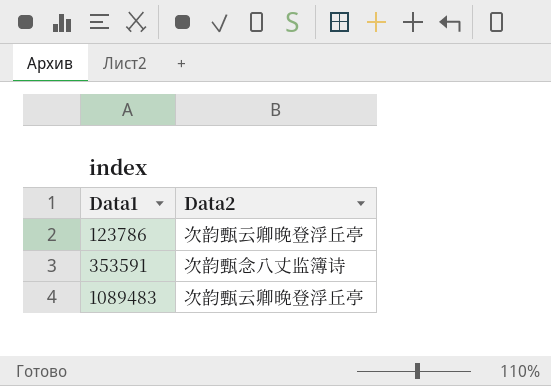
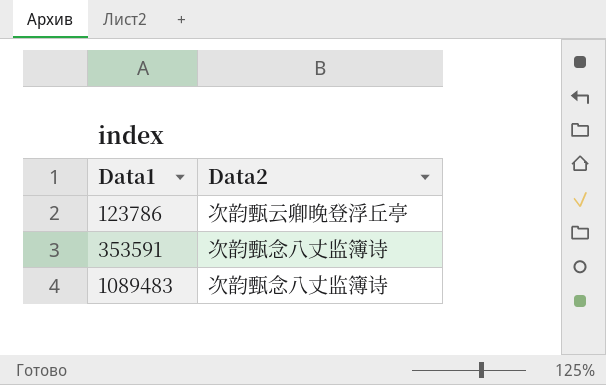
1089483 | Data2: 次韵甄云卿晚登浮丘亭 -> 次韵甄念八丈监簿诗

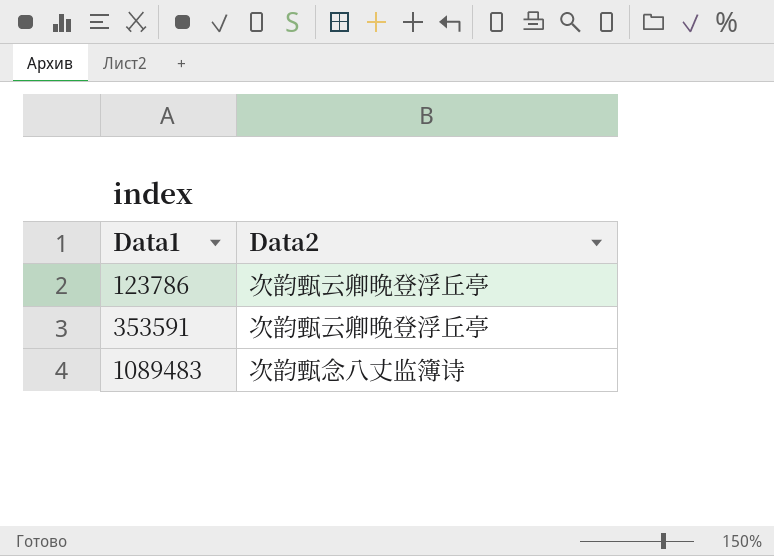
353591 | Data2: 次韵甄念八丈监簿诗 -> 次韵甄云卿晚登浮丘亭

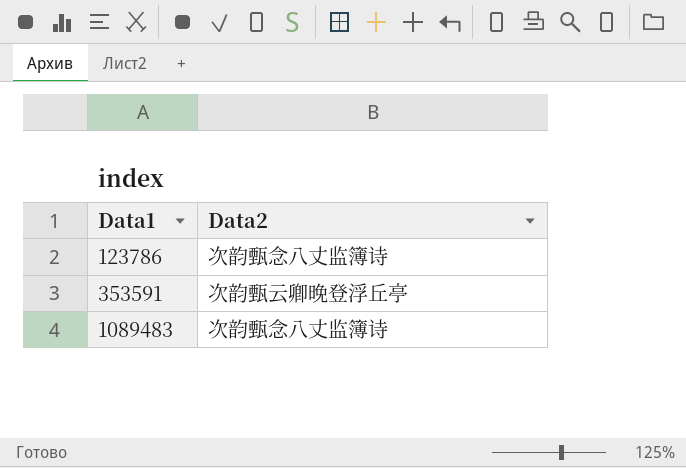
123786 | Data2: 次韵甄云卿晚登浮丘亭 -> 次韵甄念八丈监簿诗

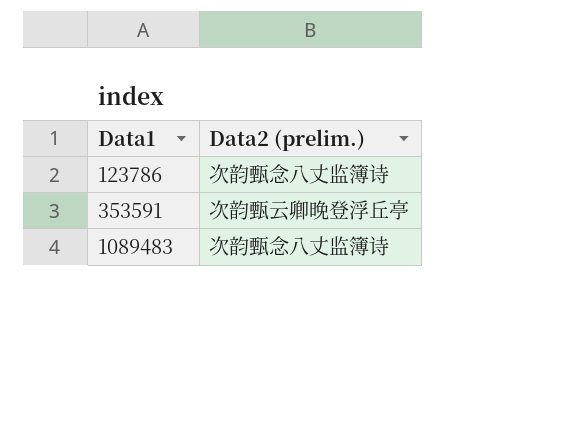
column name: Data2 -> Data2 (prelim.)

